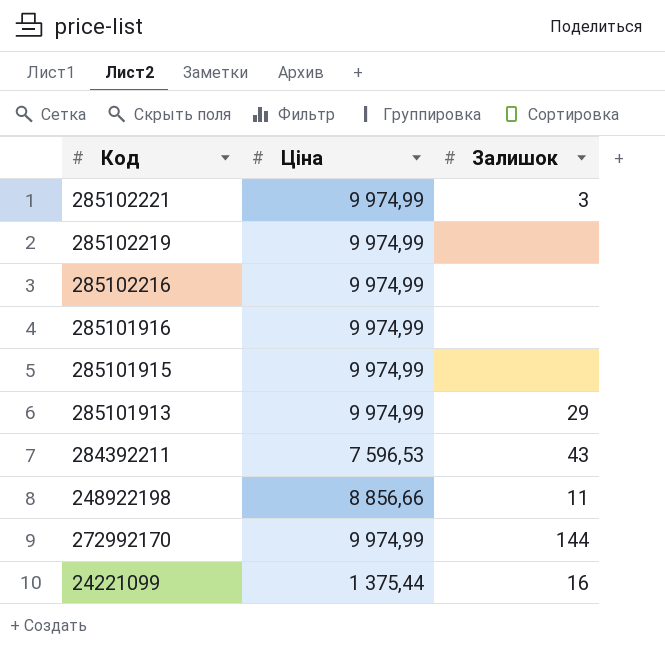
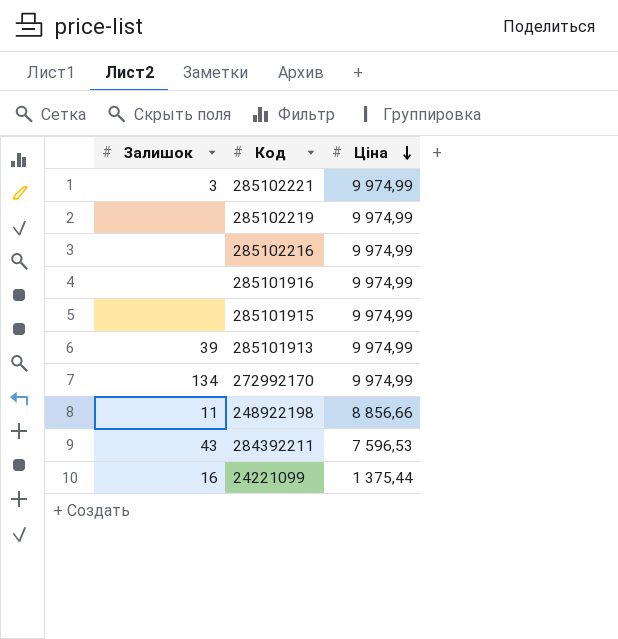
row order: none -> Ціна descending
column Залишок | position: 3 -> 1
285101913 | Залишок: 29 -> 39
272992170 | Залишок: 144 -> 134

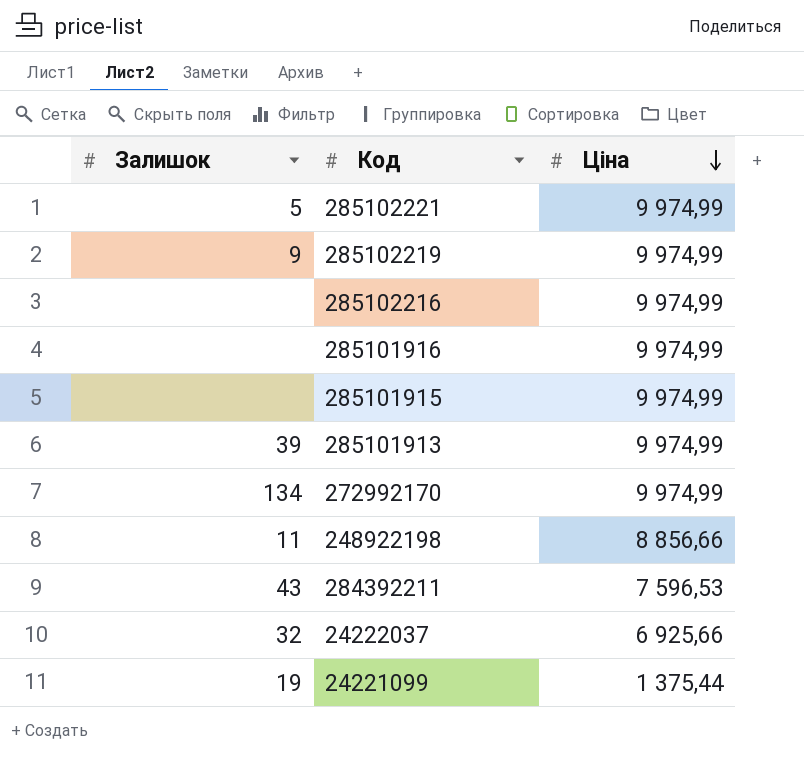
285102221 | Залишок: 3 -> 5
285102219 | Залишок: none -> 9
row 24222037: none -> 32 | 6 925,66
24221099 | Залишок: 16 -> 19

